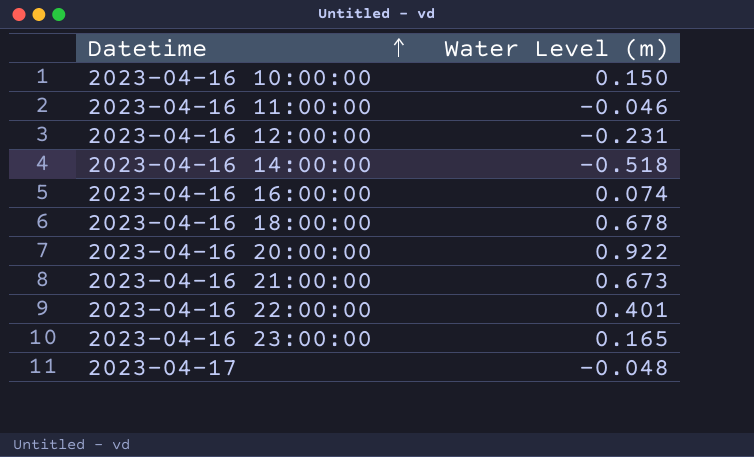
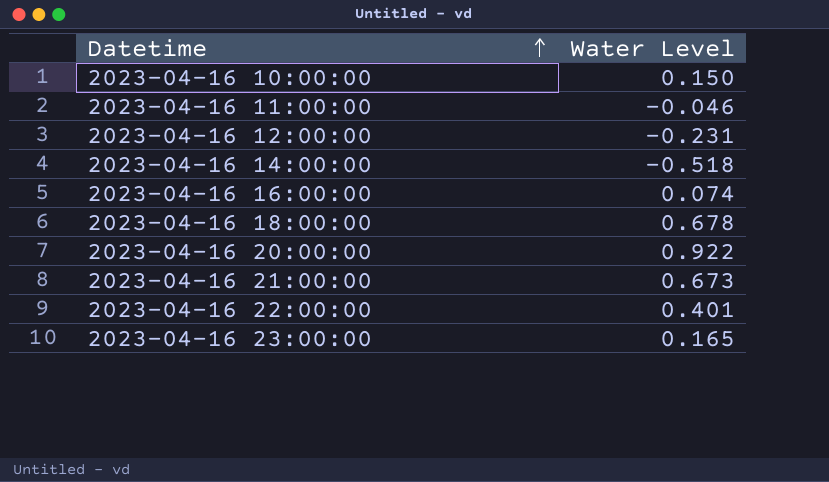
column name: Water Level (m) -> Water Level
row 2023-04-17: -0.048 -> none

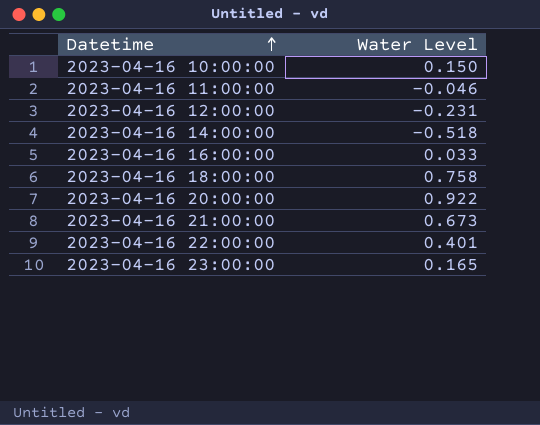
2023-04-16 16:00:00 | Water Level: 0.074 -> 0.033
2023-04-16 18:00:00 | Water Level: 0.678 -> 0.758

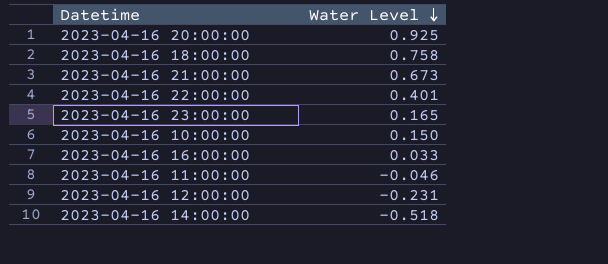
row order: Datetime ascending -> Water Level descending
2023-04-16 20:00:00 | Water Level: 0.922 -> 0.925

